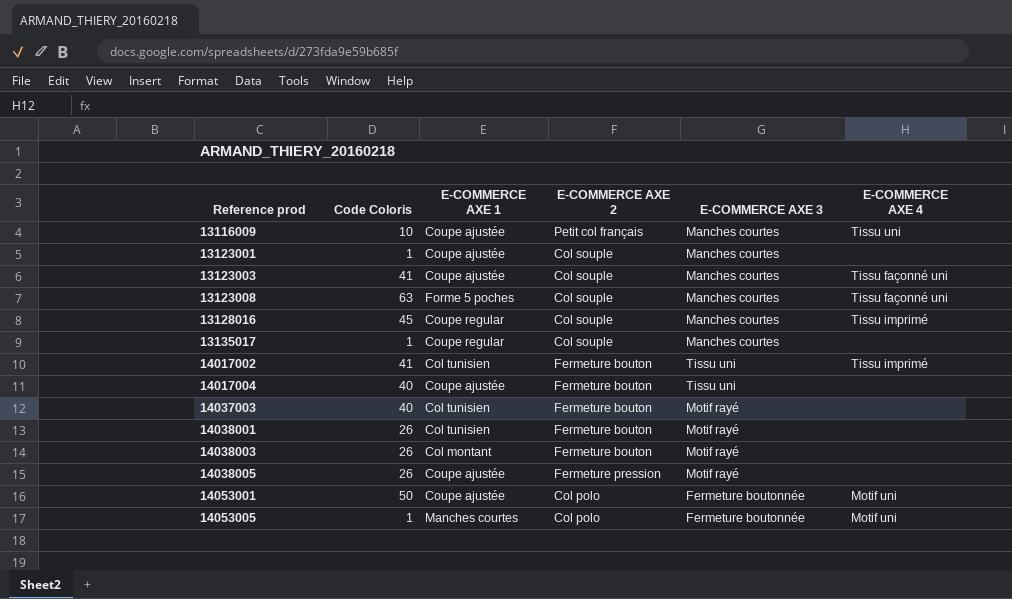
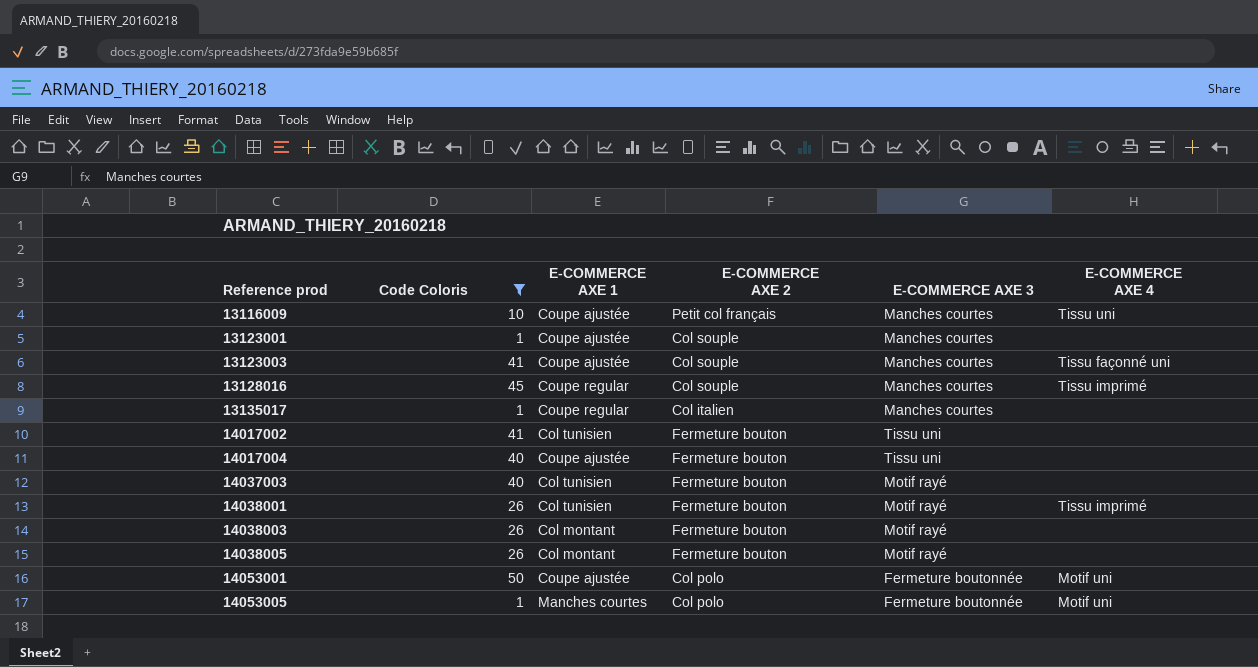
filter: none -> Code Coloris != 63
13135017 | E-COMMERCE AXE 2: Col souple -> Col italien
14017002 | E-COMMERCE AXE 4: Tissu imprimé -> none
14038001 | E-COMMERCE AXE 4: none -> Tissu imprimé
14038005 | E-COMMERCE AXE 1: Coupe ajustée -> Col montant
14038005 | E-COMMERCE AXE 2: Fermeture pression -> Fermeture bouton

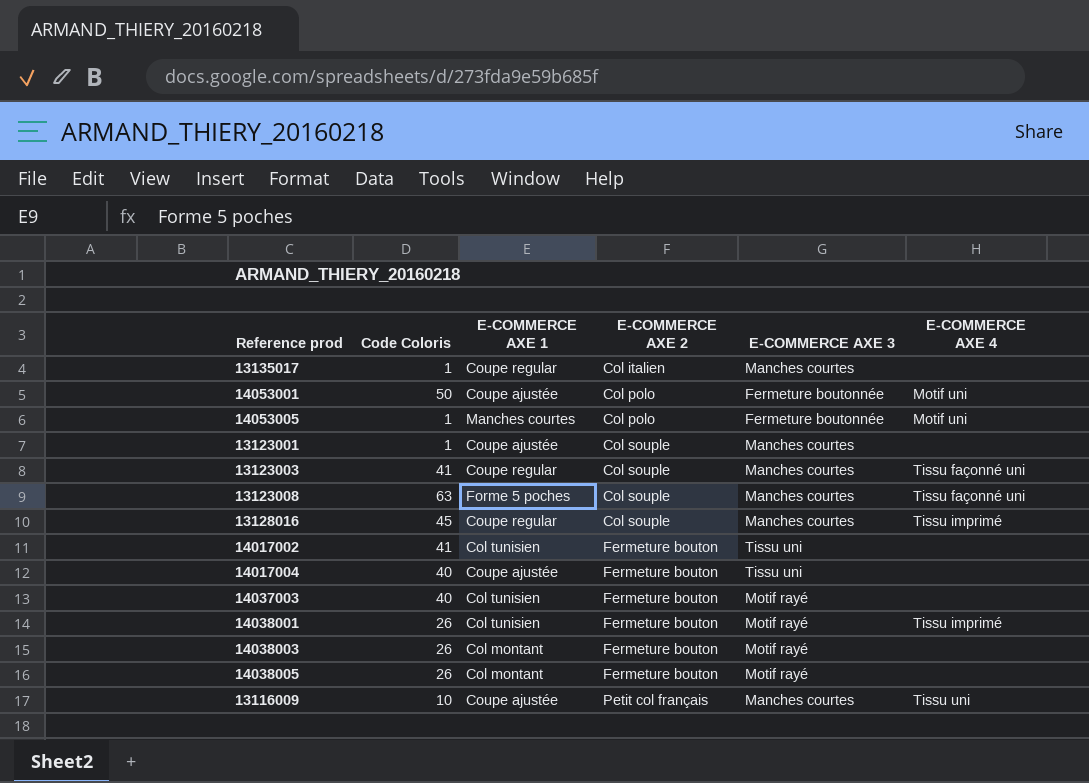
filter: Code Coloris != 63 -> none
row order: Reference prod ascending -> E-COMMERCE AXE 2 ascending
13123003 | E-COMMERCE AXE 1: Coupe ajustée -> Coupe regular

